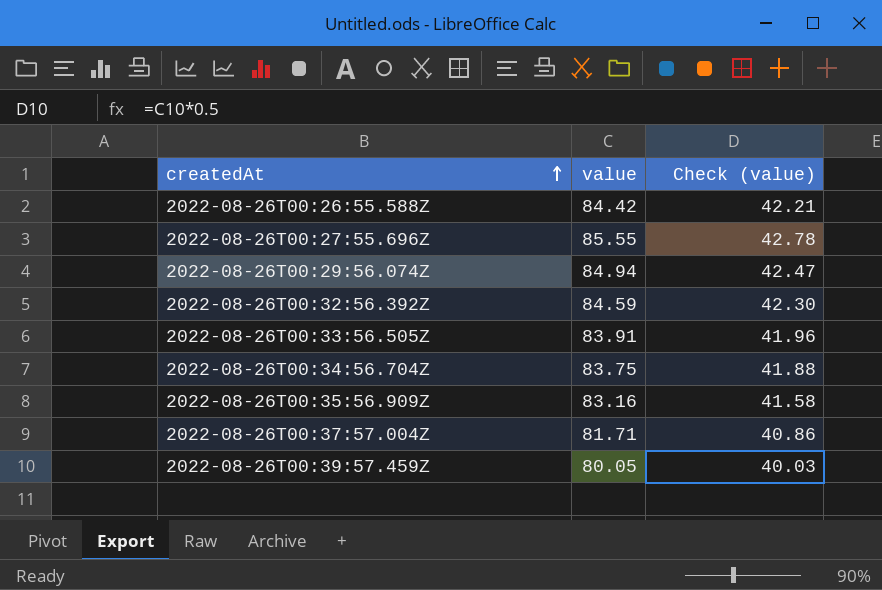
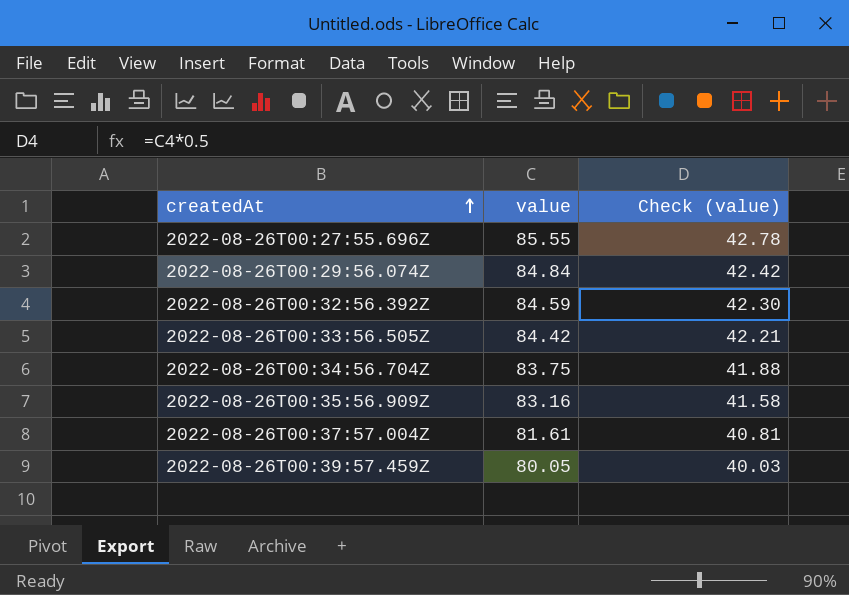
row 2022-08-26T00:26:55.588Z: 84.42 | 42.21 -> none
2022-08-26T00:29:56.074Z | value: 84.94 -> 84.84
2022-08-26T00:29:56.074Z | Check (value): 42.47 -> 42.42
2022-08-26T00:33:56.505Z | value: 83.91 -> 84.42
2022-08-26T00:33:56.505Z | Check (value): 41.96 -> 42.21
2022-08-26T00:37:57.004Z | value: 81.71 -> 81.61
2022-08-26T00:37:57.004Z | Check (value): 40.86 -> 40.81

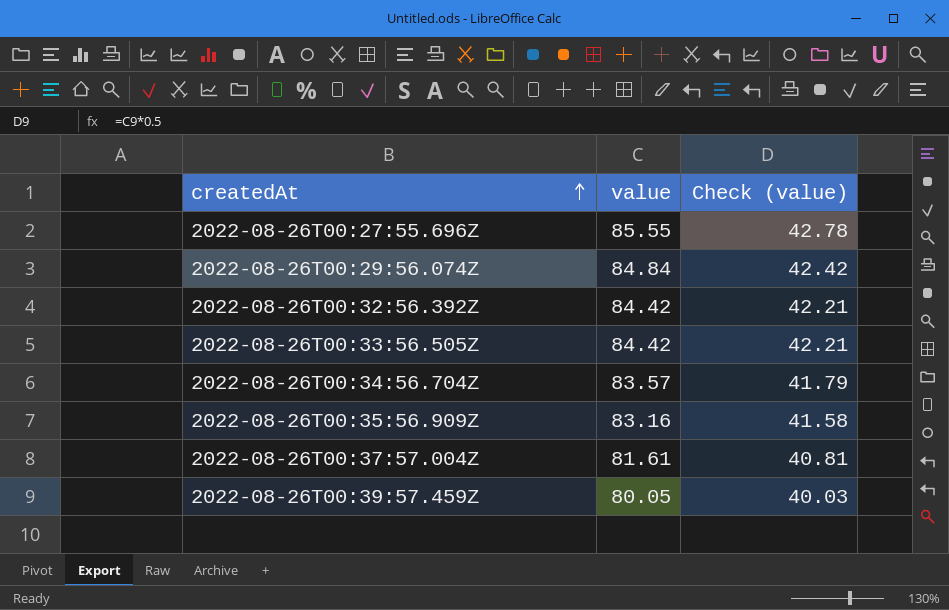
2022-08-26T00:32:56.392Z | value: 84.59 -> 84.42
2022-08-26T00:32:56.392Z | Check (value): 42.30 -> 42.21
2022-08-26T00:34:56.704Z | value: 83.75 -> 83.57
2022-08-26T00:34:56.704Z | Check (value): 41.88 -> 41.79

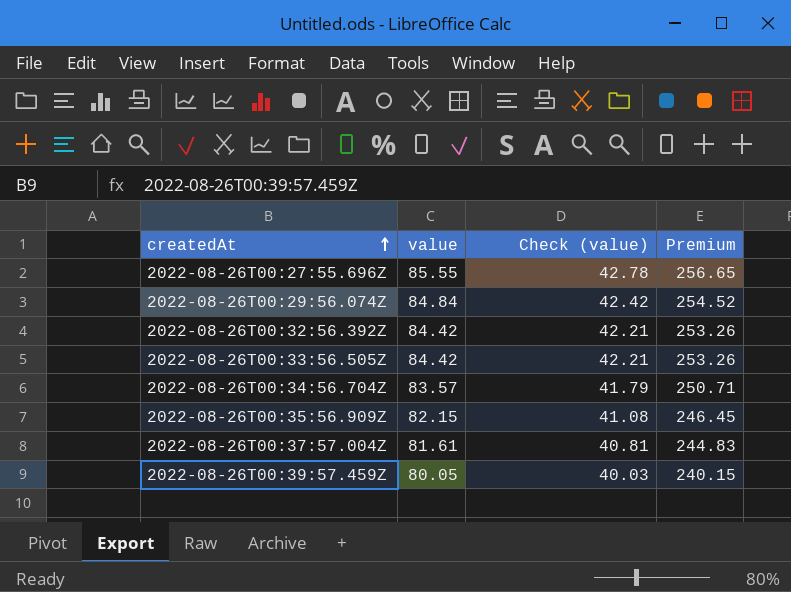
column Premium | formula: none -> [value] * 3
2022-08-26T00:35:56.909Z | value: 83.16 -> 82.15
2022-08-26T00:35:56.909Z | Check (value): 41.58 -> 41.08

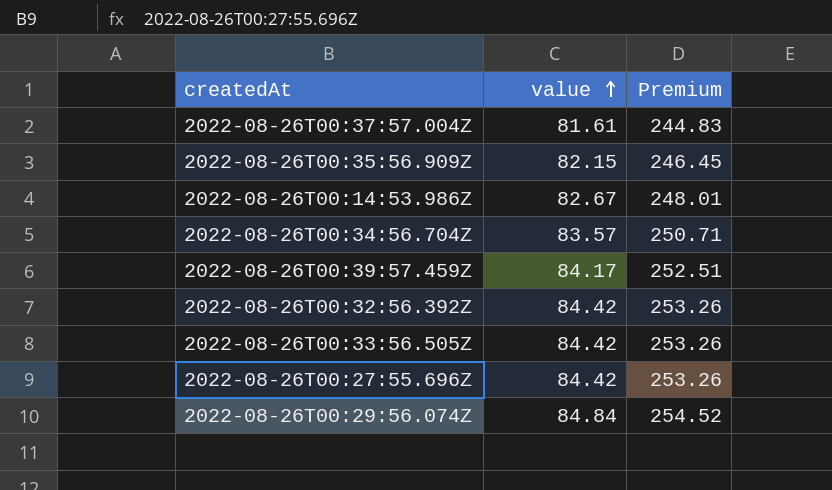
row order: createdAt ascending -> value ascending
column Check (value) | formula: [value] * 0.5 -> none
row 2022-08-26T00:14:53.986Z: none -> 82.67 | 248.01
2022-08-26T00:39:57.459Z | value: 80.05 -> 84.17
2022-08-26T00:39:57.459Z | Premium: 240.15 -> 252.51
2022-08-26T00:27:55.696Z | value: 85.55 -> 84.42
2022-08-26T00:27:55.696Z | Premium: 256.65 -> 253.26

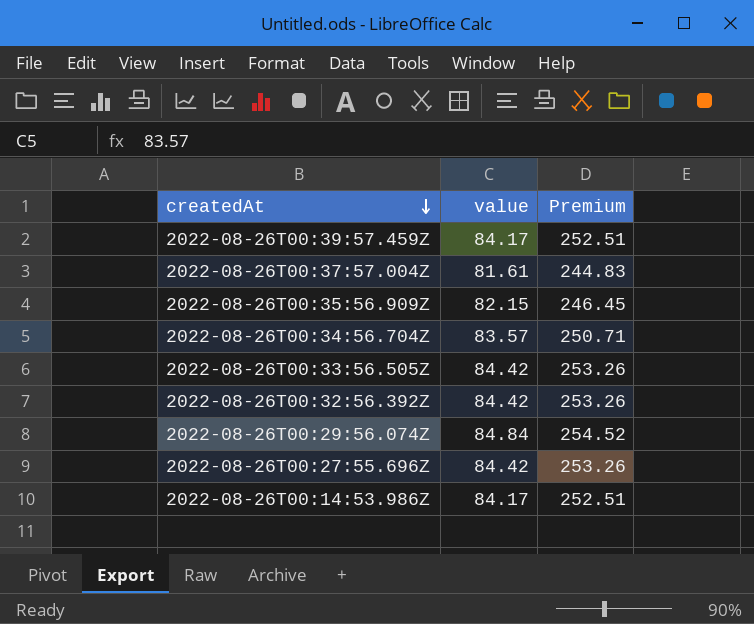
row order: value ascending -> createdAt descending
2022-08-26T00:14:53.986Z | value: 82.67 -> 84.17
2022-08-26T00:14:53.986Z | Premium: 248.01 -> 252.51

